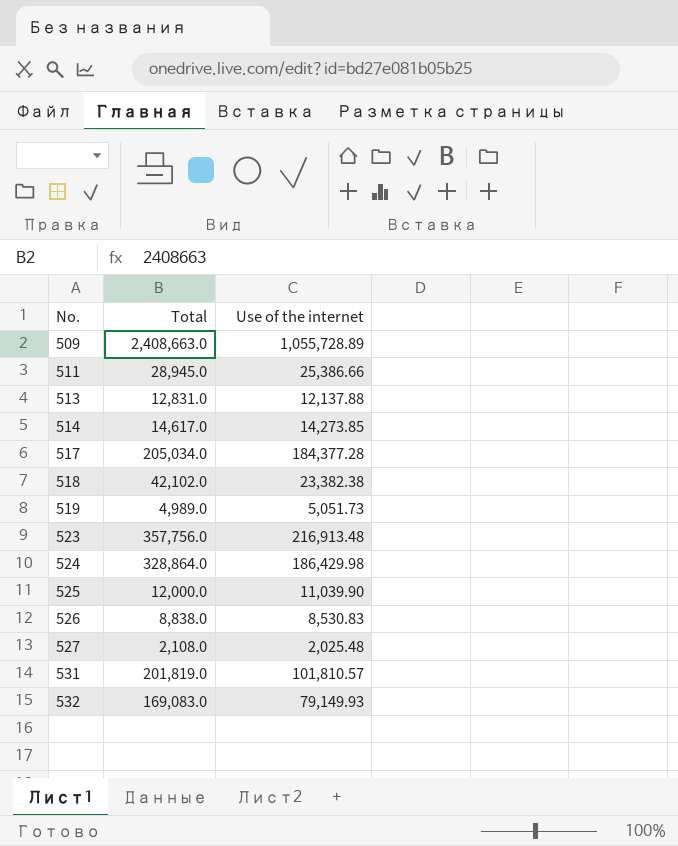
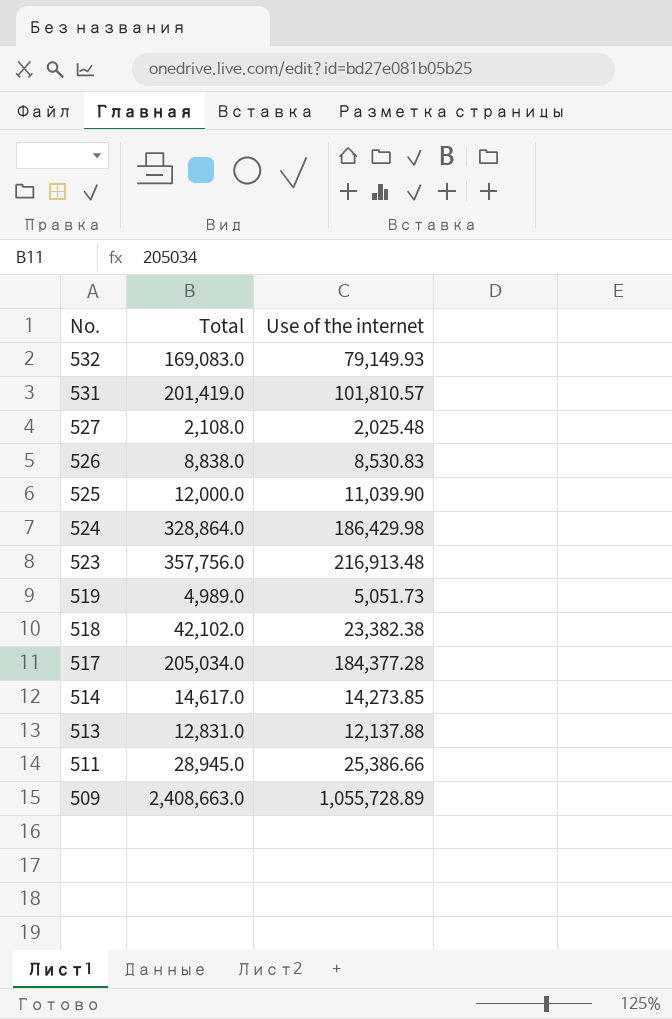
row order: No. ascending -> No. descending
531 | Total: 201,819.0 -> 201,419.0

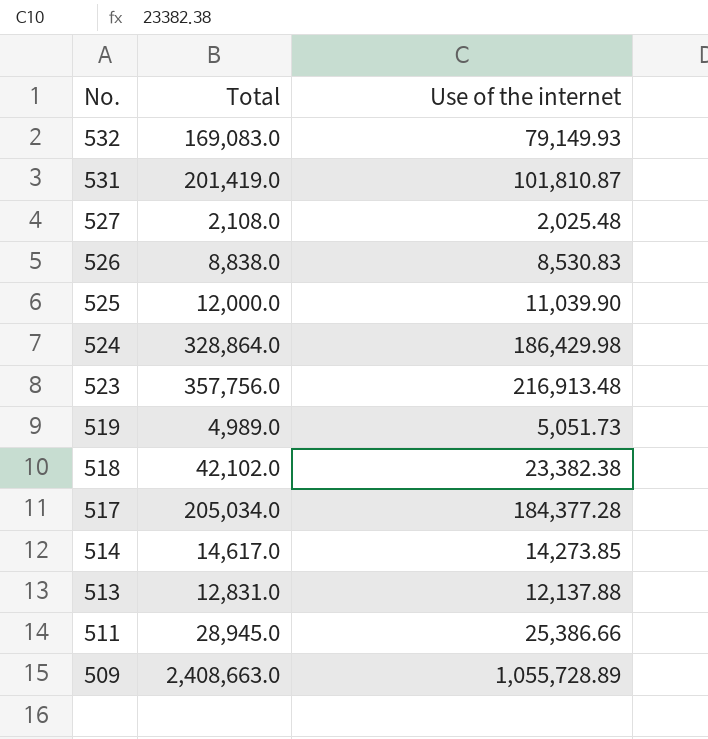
531 | Use of the internet: 101,810.57 -> 101,810.87

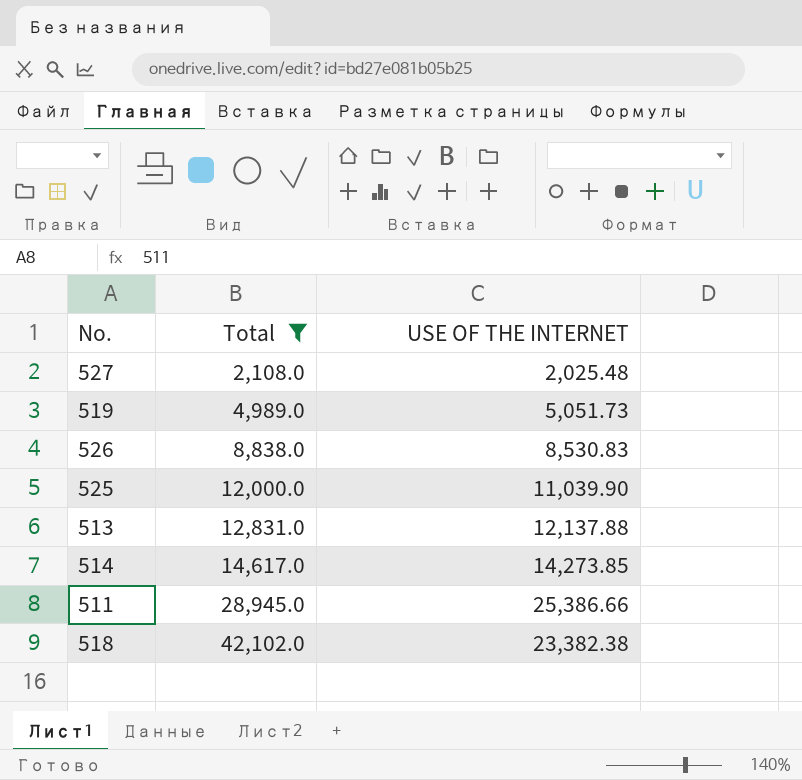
filter: none -> Total <= 42,102.0
row order: No. descending -> Total ascending
column name: Use of the internet -> USE OF THE INTERNET

